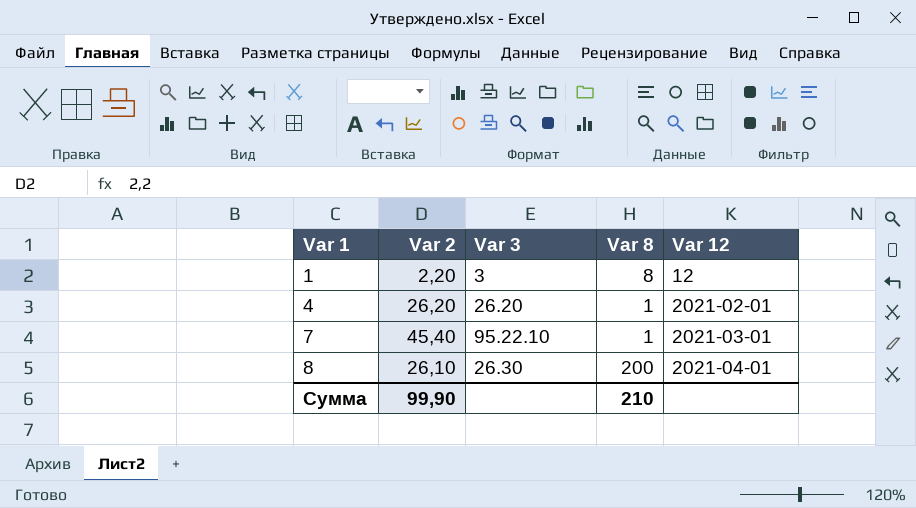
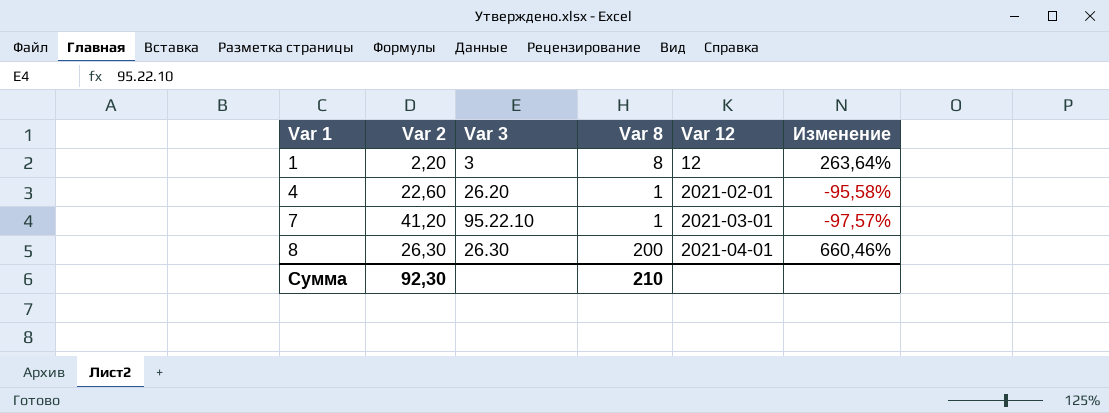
column Изменение | formula: none -> ([Var 8] - [Var 2]) / [Var 2]
4 | Var 2: 26,20 -> 22,60
7 | Var 2: 45,40 -> 41,20
8 | Var 2: 26,10 -> 26,30
Сумма | Var 2: 99,90 -> 92,30

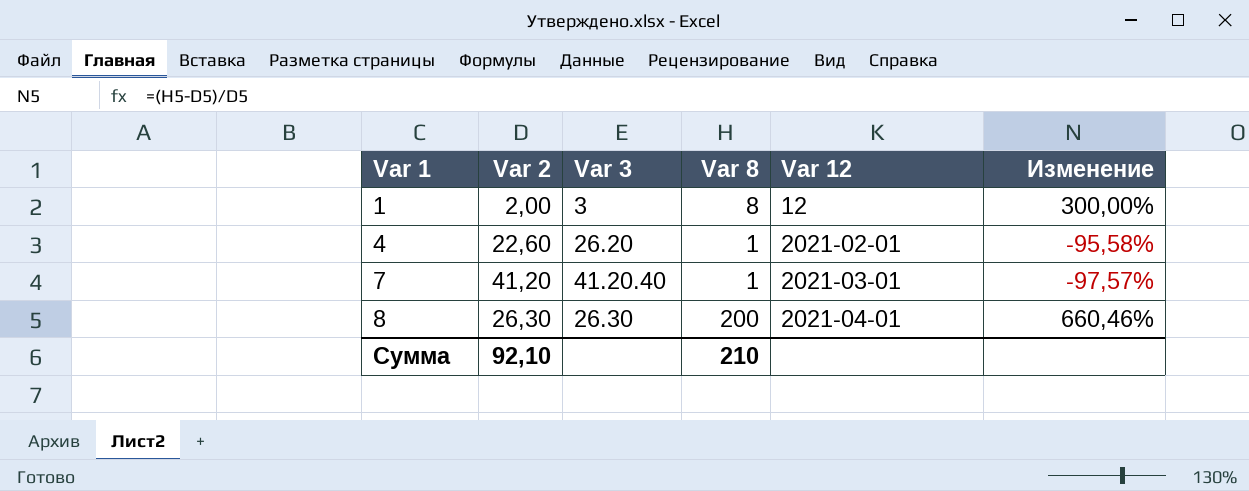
1 | Var 2: 2,20 -> 2,00
1 | Изменение: 263,64% -> 300,00%
7 | Var 3: 95.22.10 -> 41.20.40
Сумма | Var 2: 92,30 -> 92,10

